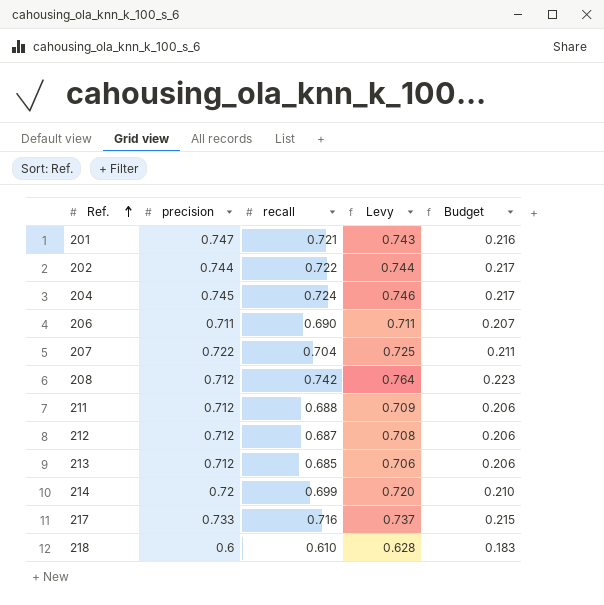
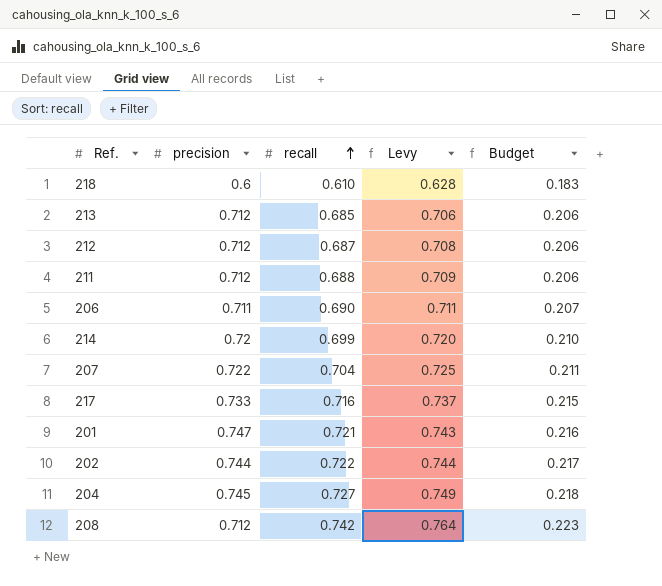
row order: Ref. ascending -> recall ascending
204 | recall: 0.724 -> 0.727
204 | Levy: 0.746 -> 0.749
204 | Budget: 0.217 -> 0.218

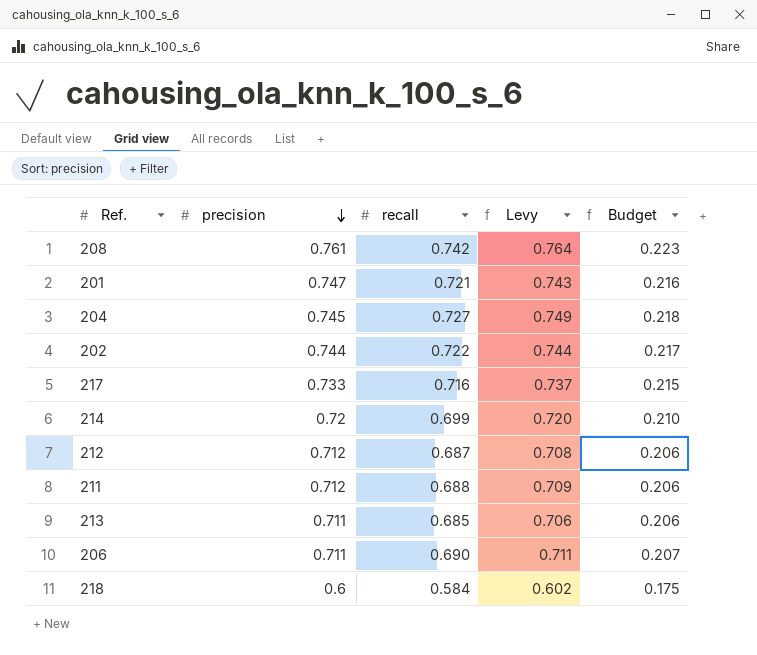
row order: recall ascending -> precision descending
row 207: 0.722 | 0.704 | 0.725 | 0.211 -> none
208 | precision: 0.712 -> 0.761
213 | precision: 0.712 -> 0.711
218 | recall: 0.610 -> 0.584
218 | Levy: 0.628 -> 0.602
218 | Budget: 0.183 -> 0.175

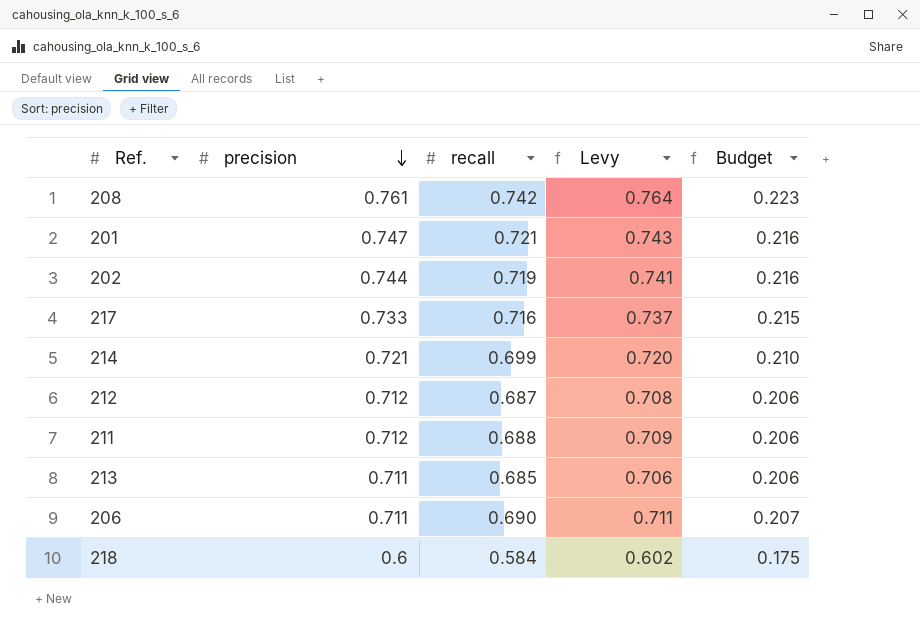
row 204: 0.745 | 0.727 | 0.749 | 0.218 -> none
202 | recall: 0.722 -> 0.719
202 | Levy: 0.744 -> 0.741
202 | Budget: 0.217 -> 0.216
214 | precision: 0.72 -> 0.721

